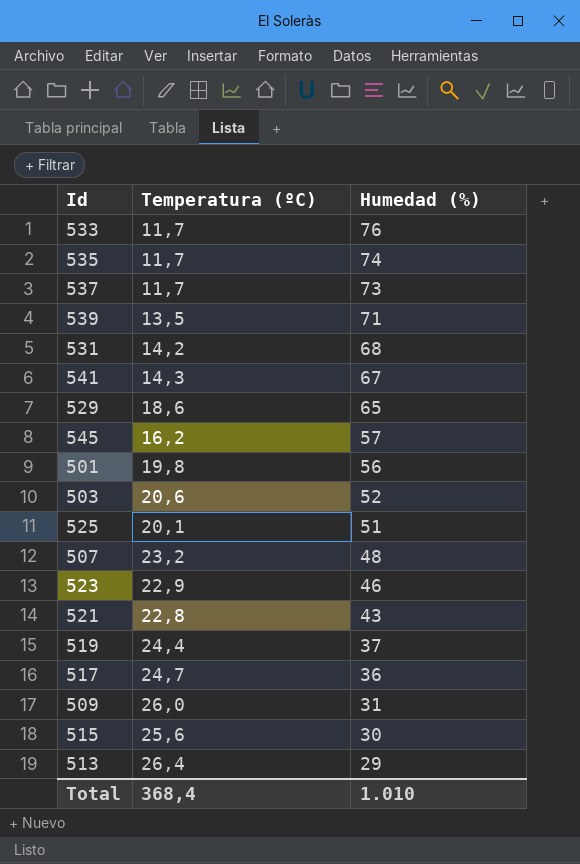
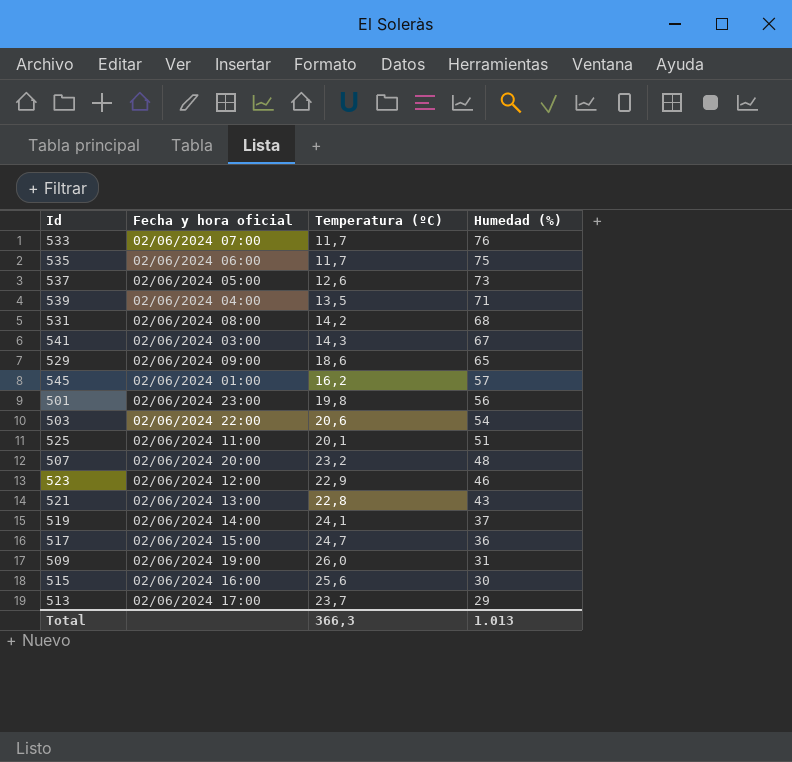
column Fecha y hora oficial | position: none -> 2
535 | Humedad (%): 74 -> 75
537 | Temperatura (ºC): 11,7 -> 12,6
503 | Humedad (%): 52 -> 54
519 | Temperatura (ºC): 24,4 -> 24,1
513 | Temperatura (ºC): 26,4 -> 23,7
Total | Temperatura (ºC): 368,4 -> 366,3
Total | Humedad (%): 1.010 -> 1.013

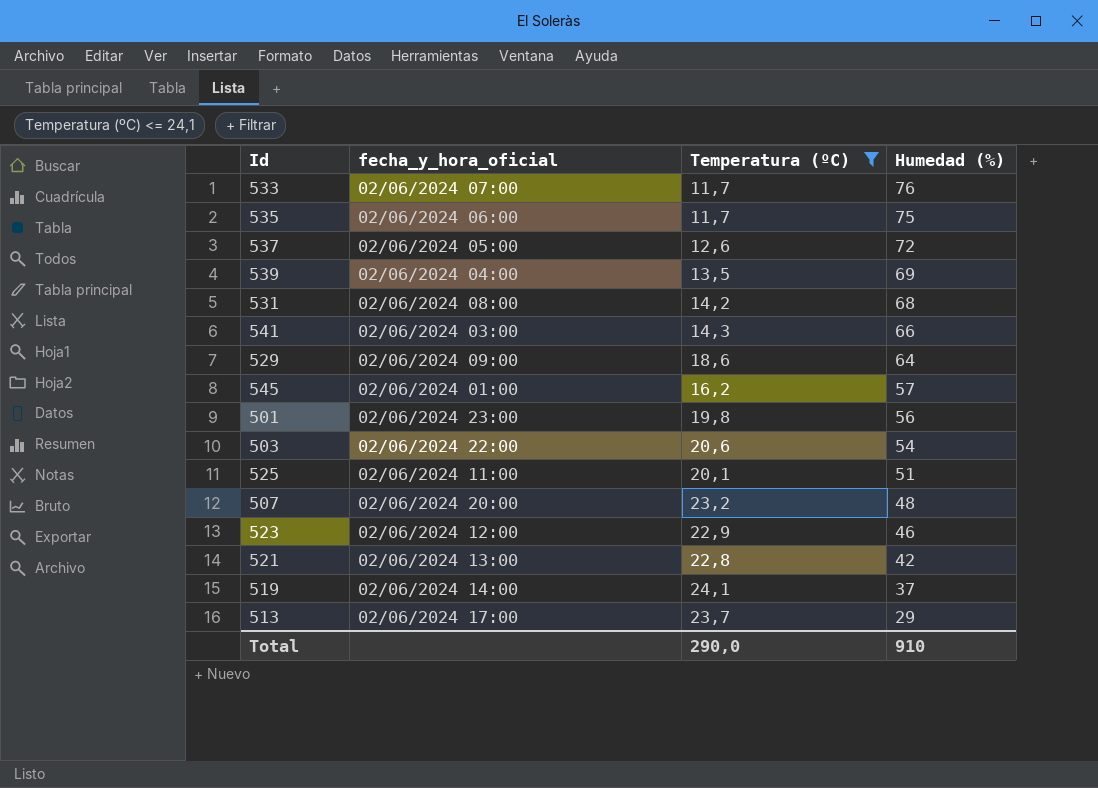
filter: none -> Temperatura (ºC) <= 24,1
column name: Fecha y hora oficial -> fecha_y_hora_oficial
537 | Humedad (%): 73 -> 72
539 | Humedad (%): 71 -> 69
541 | Humedad (%): 67 -> 66
529 | Humedad (%): 65 -> 64
521 | Humedad (%): 43 -> 42
Total | Temperatura (ºC): 366,3 -> 290,0
Total | Humedad (%): 1.013 -> 910

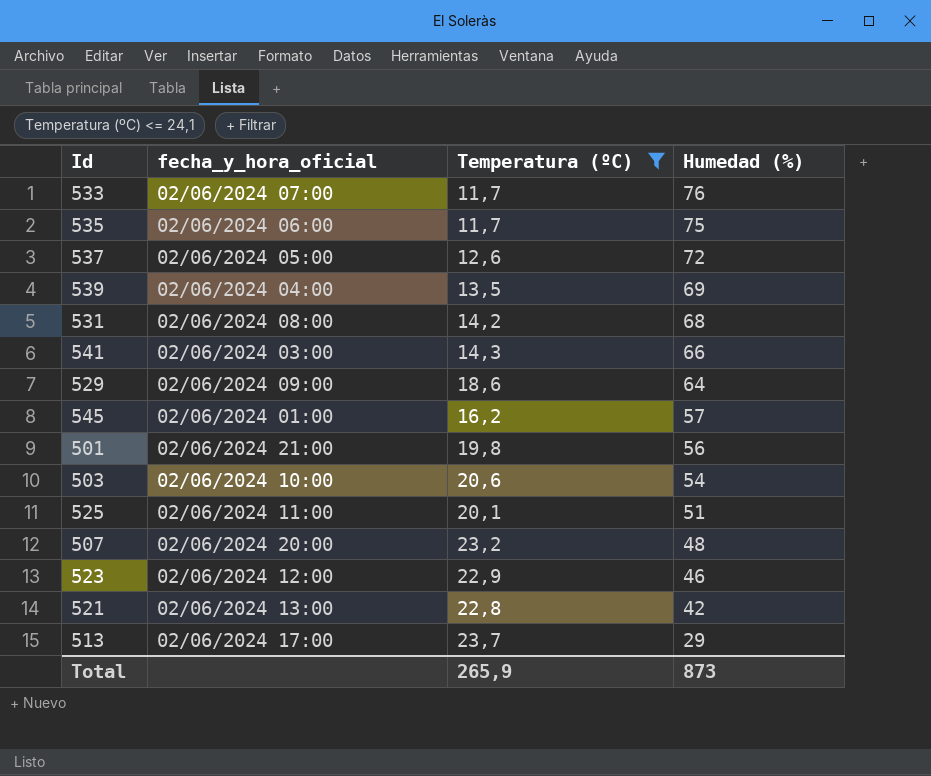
row 519: 02/06/2024 14:00 | 24,1 | 37 -> none
501 | fecha_y_hora_oficial: 02/06/2024 23:00 -> 02/06/2024 21:00
503 | fecha_y_hora_oficial: 02/06/2024 22:00 -> 02/06/2024 10:00
Total | Temperatura (ºC): 290,0 -> 265,9
Total | Humedad (%): 910 -> 873

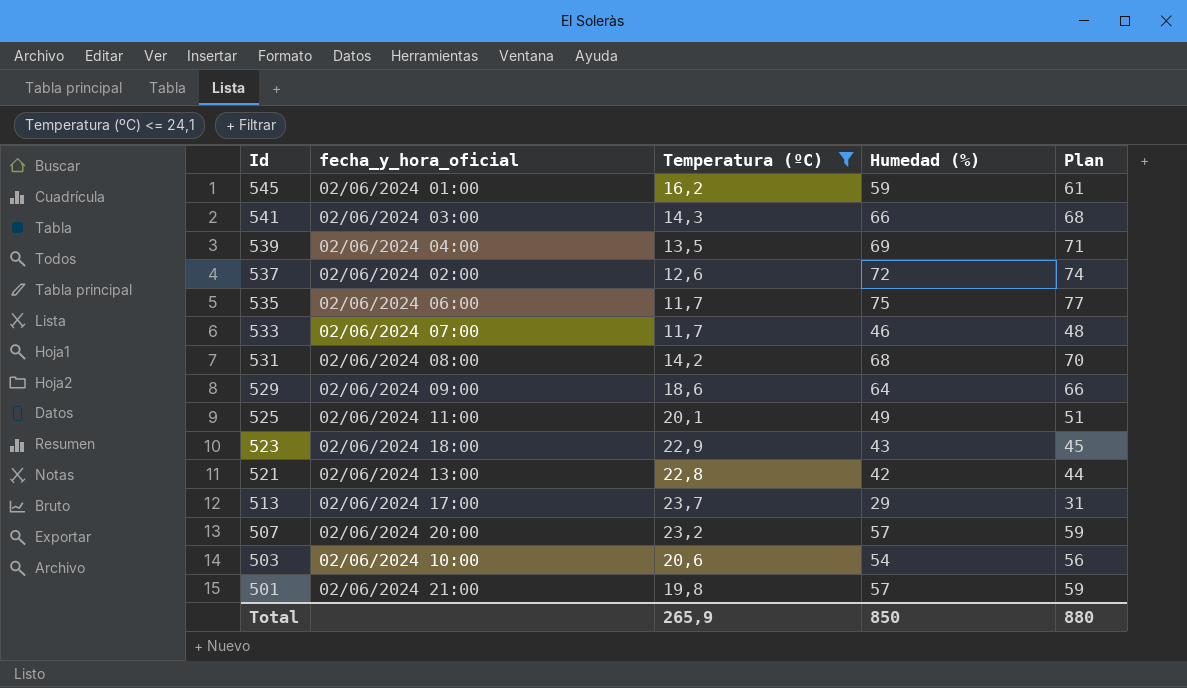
row order: Humedad (%) descending -> Id descending
column Plan | formula: none -> [Humedad (%)] + 2
545 | Humedad (%): 57 -> 59
537 | fecha_y_hora_oficial: 02/06/2024 05:00 -> 02/06/2024 02:00
533 | Humedad (%): 76 -> 46
525 | Humedad (%): 51 -> 49
523 | fecha_y_hora_oficial: 02/06/2024 12:00 -> 02/06/2024 18:00
523 | Humedad (%): 46 -> 43
507 | Humedad (%): 48 -> 57
501 | Humedad (%): 56 -> 57
Total | Humedad (%): 873 -> 850

